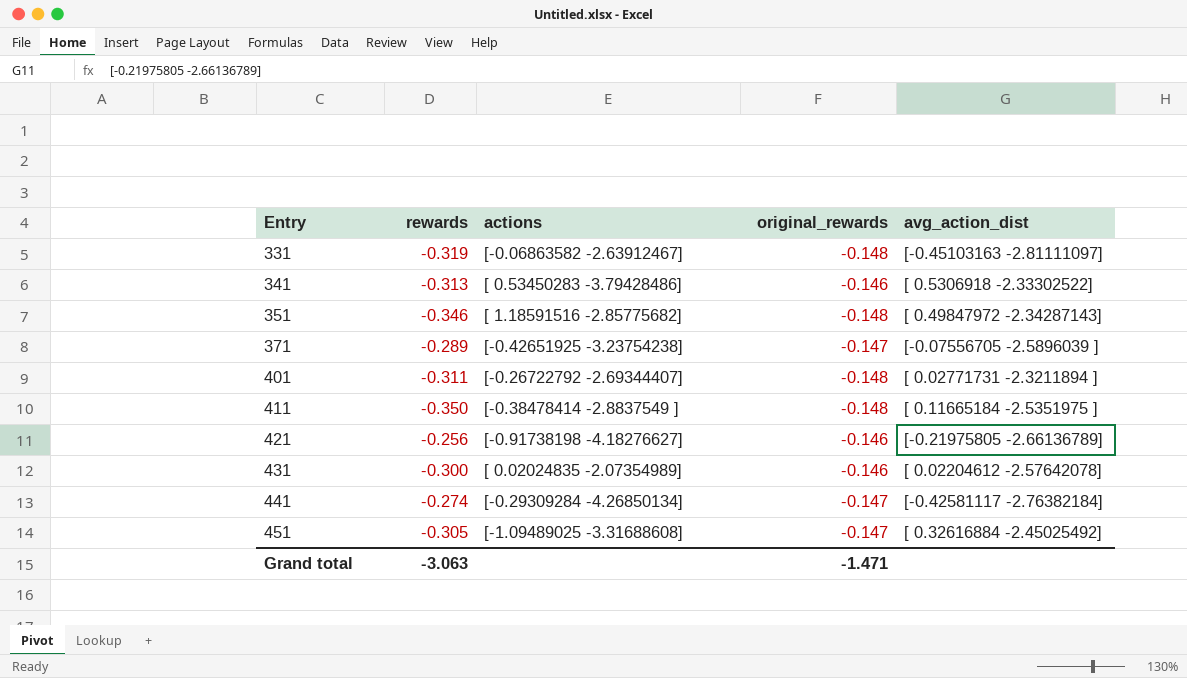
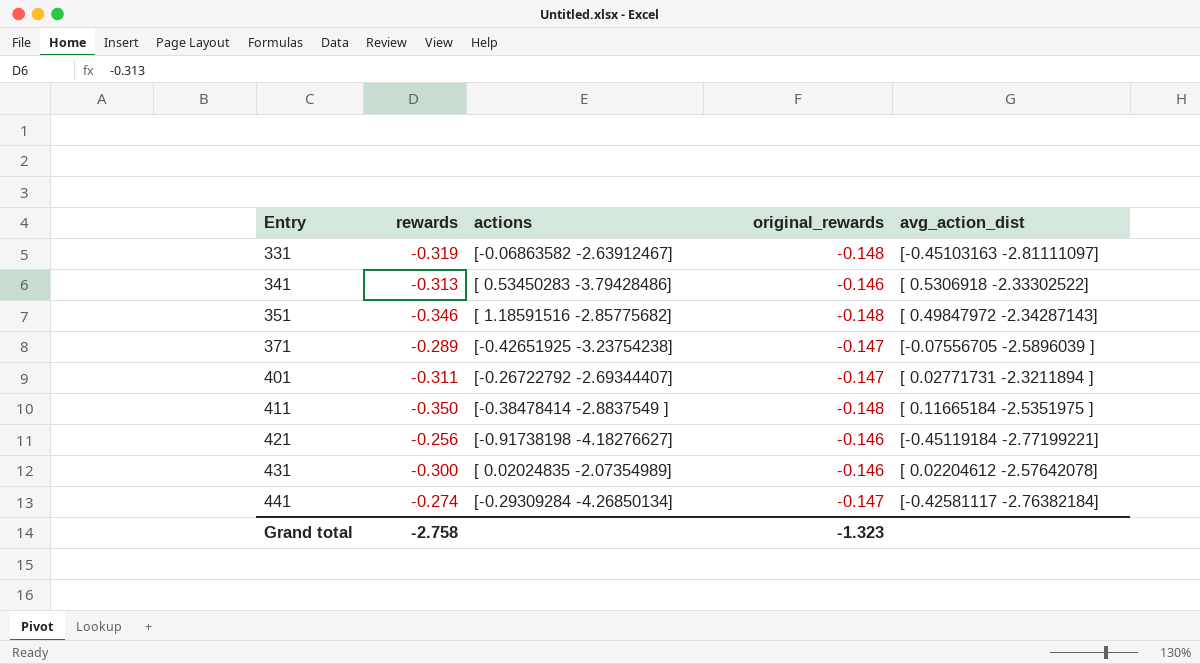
row 451: -0.305 | [-1.09489025 -3.31688608] | -0.147 | [ 0.32616884 -2.45025492] -> none
401 | original_rewards: -0.148 -> -0.147
421 | avg_action_dist: [-0.21975805 -2.66136789] -> [-0.45119184 -2.77199221]
Grand total | rewards: -3.063 -> -2.758
Grand total | original_rewards: -1.471 -> -1.323

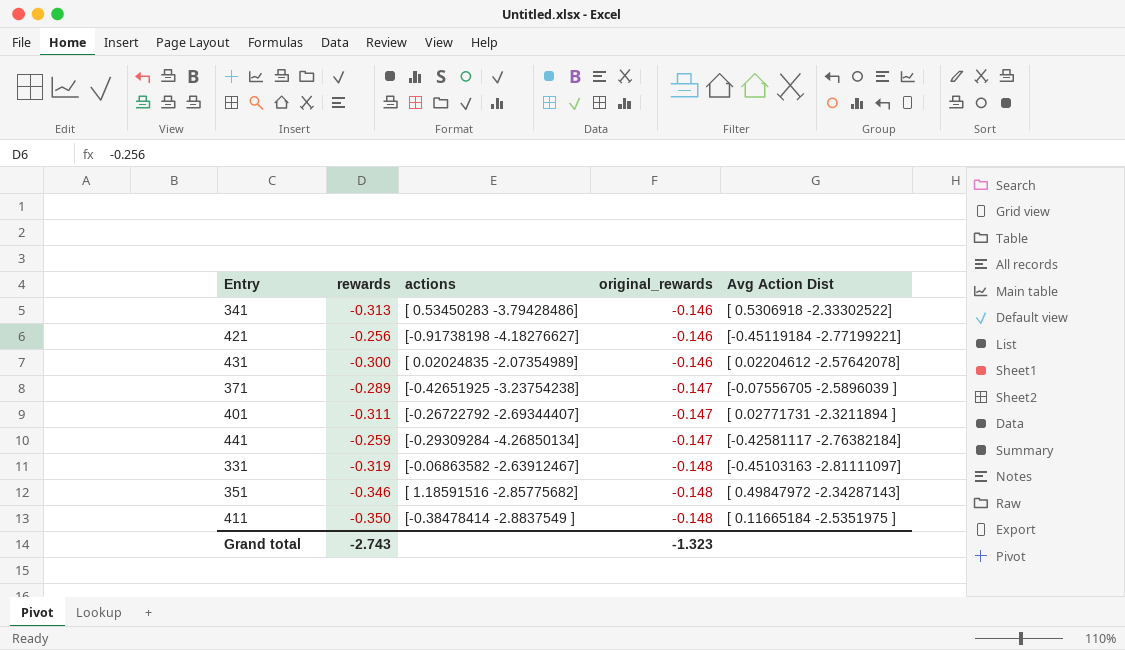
row order: Entry ascending -> original_rewards descending
column name: avg_action_dist -> Avg Action Dist
441 | rewards: -0.274 -> -0.259
Grand total | rewards: -2.758 -> -2.743

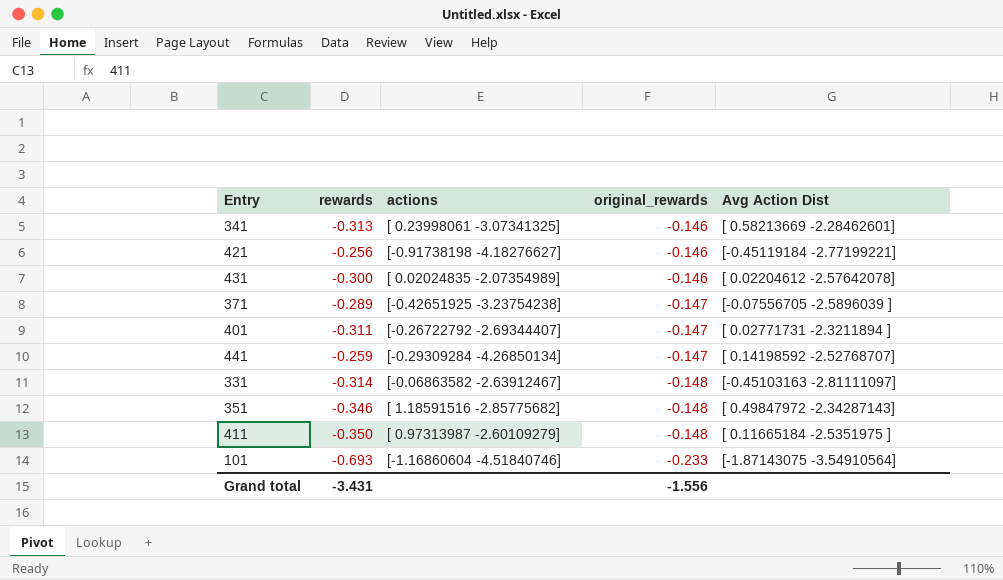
341 | actions: [ 0.53450283 -3.79428486] -> [ 0.23998061 -3.07341325]
341 | Avg Action Dist: [ 0.5306918 -2.33302522] -> [ 0.58213669 -2.28462601]
441 | Avg Action Dist: [-0.42581117 -2.76382184] -> [ 0.14198592 -2.52768707]
331 | rewards: -0.319 -> -0.314
411 | actions: [-0.38478414 -2.8837549 ] -> [ 0.97313987 -2.60109279]
row 101: none -> -0.693 | [-1.16860604 -4.51840746] | -0.233 | [-1.87143075 -3.54910564]
Grand total | rewards: -2.743 -> -3.431
Grand total | original_rewards: -1.323 -> -1.556

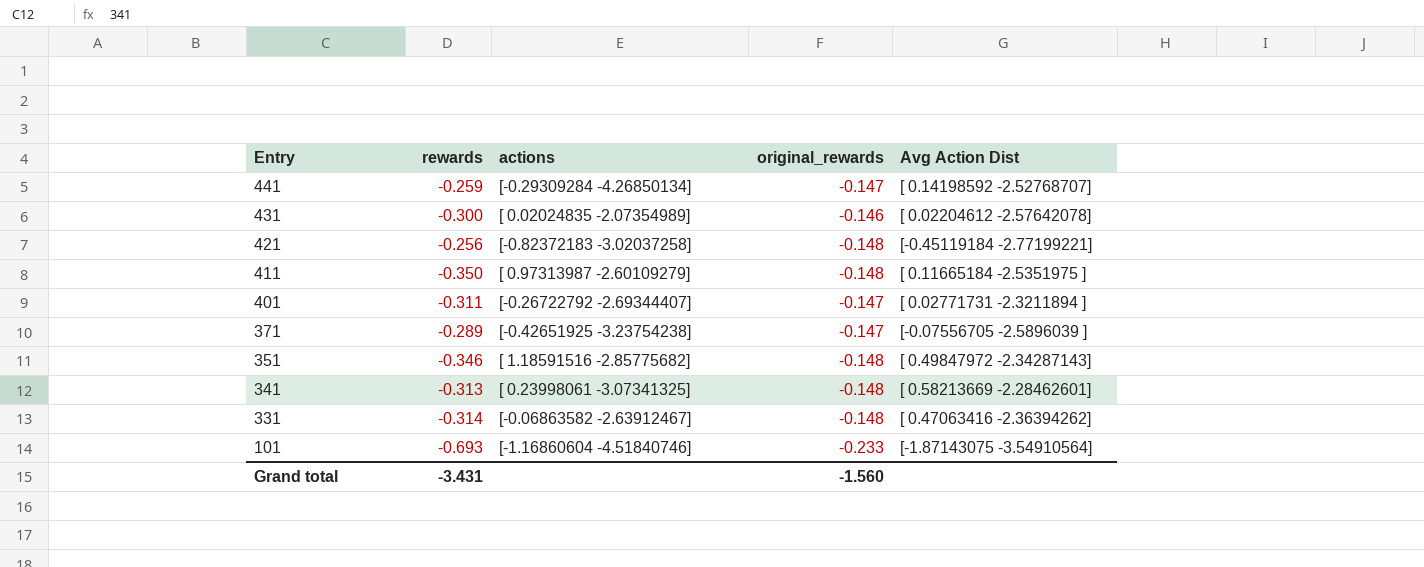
row order: original_rewards descending -> Entry descending
421 | actions: [-0.91738198 -4.18276627] -> [-0.82372183 -3.02037258]
421 | original_rewards: -0.146 -> -0.148
341 | original_rewards: -0.146 -> -0.148
331 | Avg Action Dist: [-0.45103163 -2.81111097] -> [ 0.47063416 -2.36394262]
Grand total | original_rewards: -1.556 -> -1.560

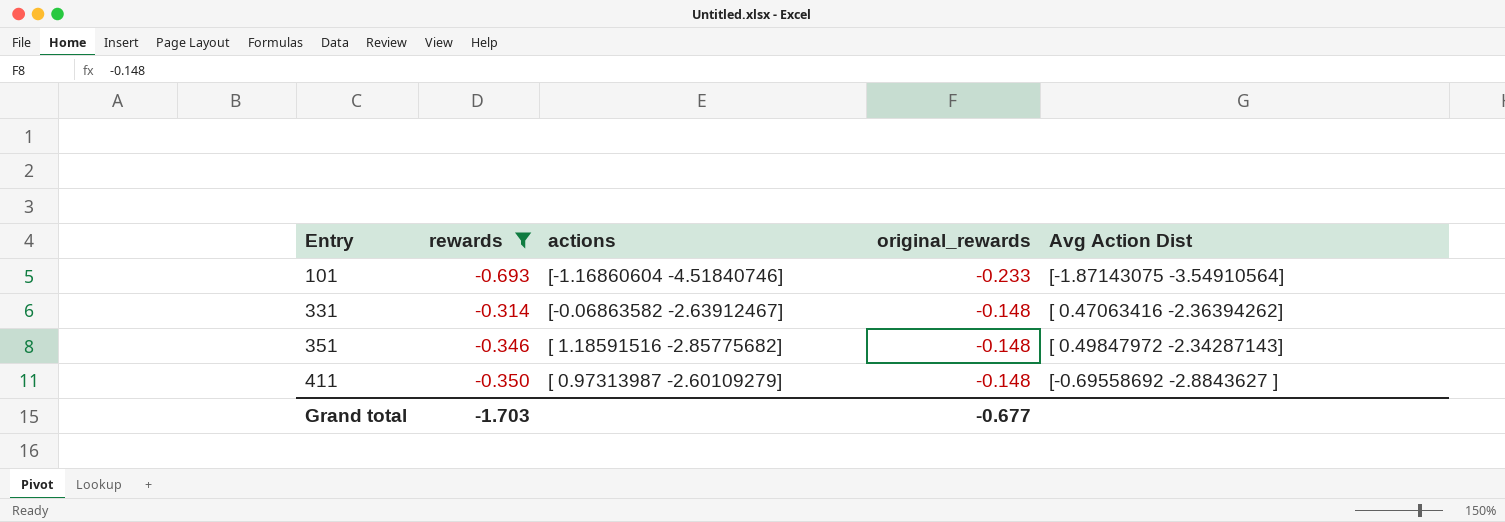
filter: none -> rewards <= -0.314
row order: Entry descending -> Entry ascending
411 | Avg Action Dist: [ 0.11665184 -2.5351975 ] -> [-0.69558692 -2.8843627 ]
Grand total | rewards: -3.431 -> -1.703
Grand total | original_rewards: -1.560 -> -0.677

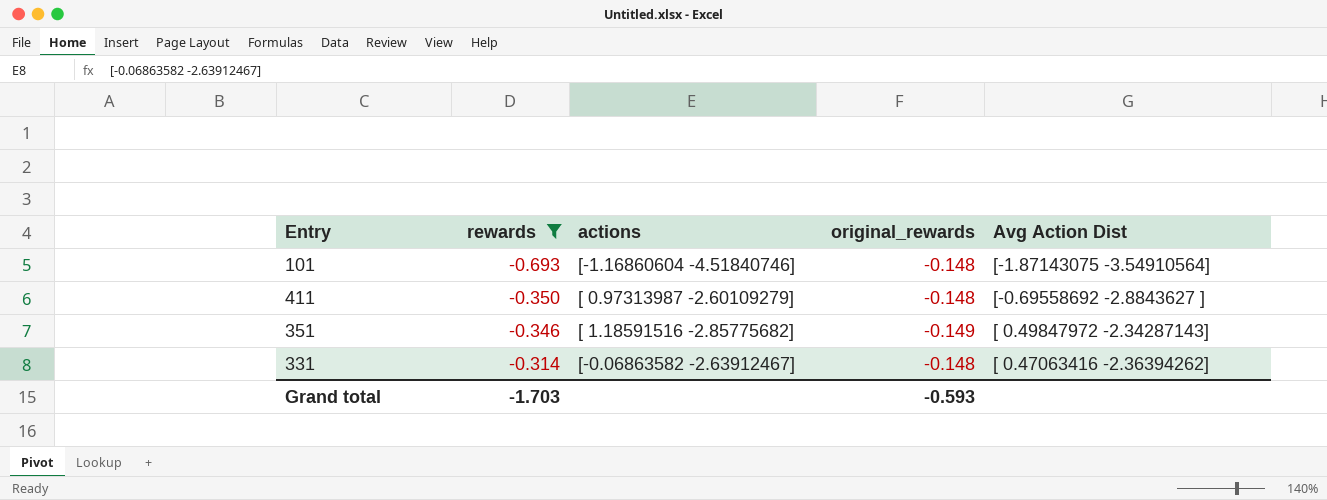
row order: Entry ascending -> rewards ascending
101 | original_rewards: -0.233 -> -0.148
351 | original_rewards: -0.148 -> -0.149
Grand total | original_rewards: -0.677 -> -0.593

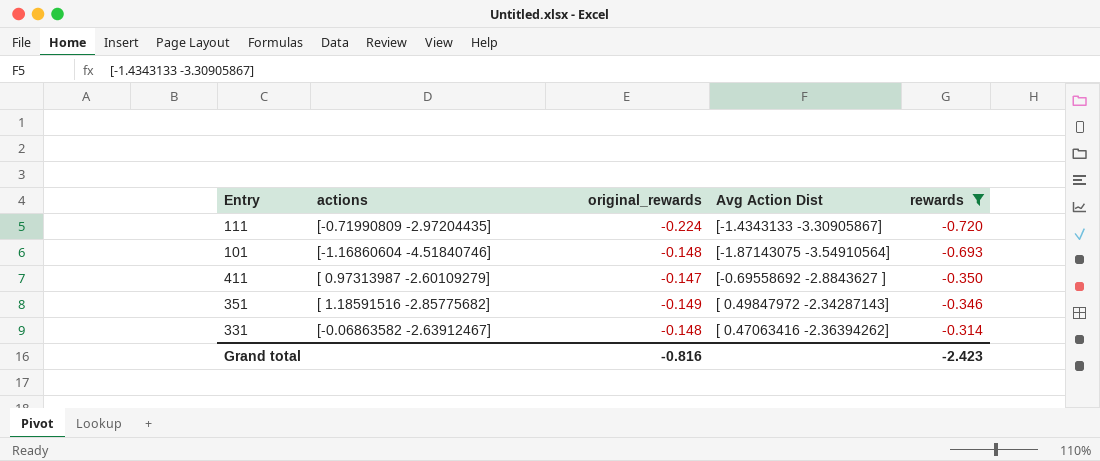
column rewards | position: 2 -> 5
row 111: none -> [-0.71990809 -2.97204435] | -0.224 | [-1.4343133 -3.30905867] | -0.720
411 | original_rewards: -0.148 -> -0.147
Grand total | original_rewards: -0.593 -> -0.816
Grand total | rewards: -1.703 -> -2.423

